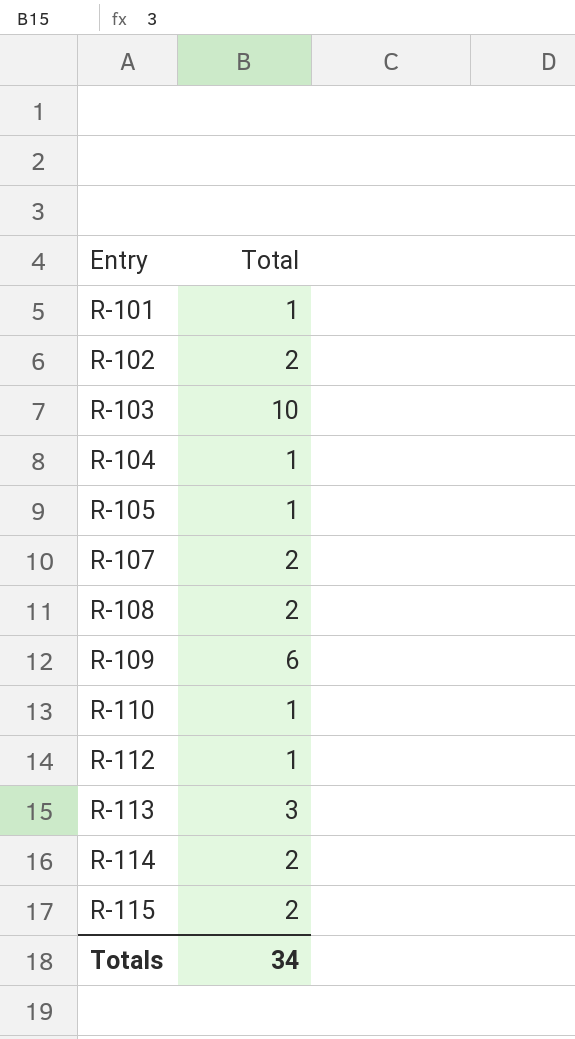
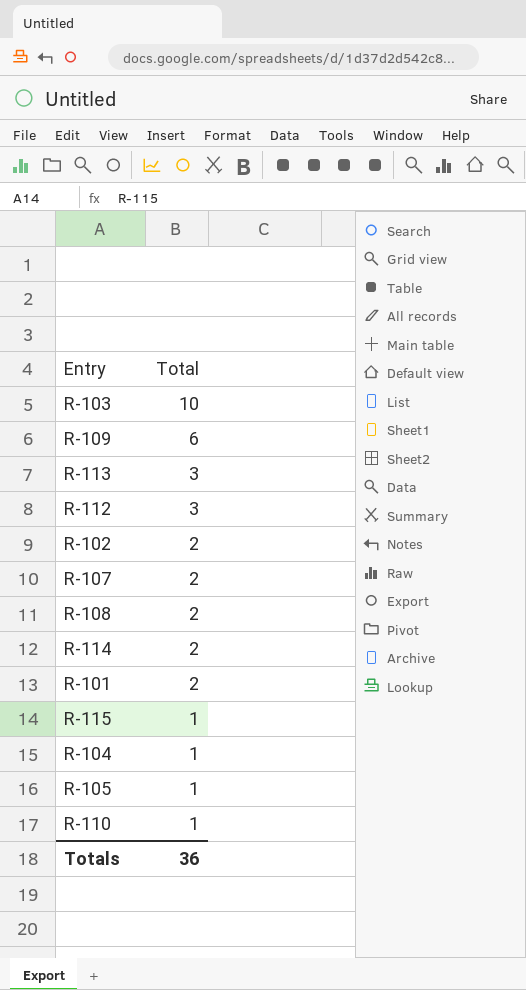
row order: Entry ascending -> Total descending
R-112 | Total: 1 -> 3
R-101 | Total: 1 -> 2
R-115 | Total: 2 -> 1
Totals | Total: 34 -> 36

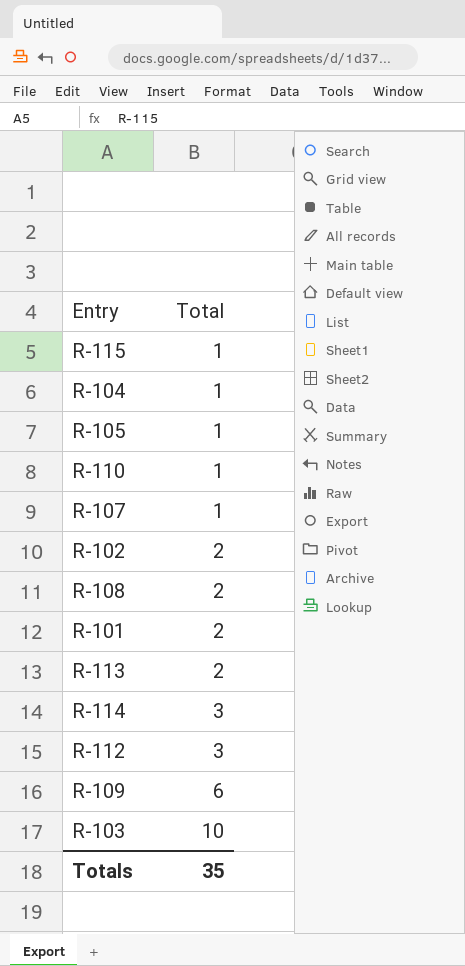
row order: Total descending -> Total ascending
R-107 | Total: 2 -> 1
R-113 | Total: 3 -> 2
R-114 | Total: 2 -> 3
Totals | Total: 36 -> 35

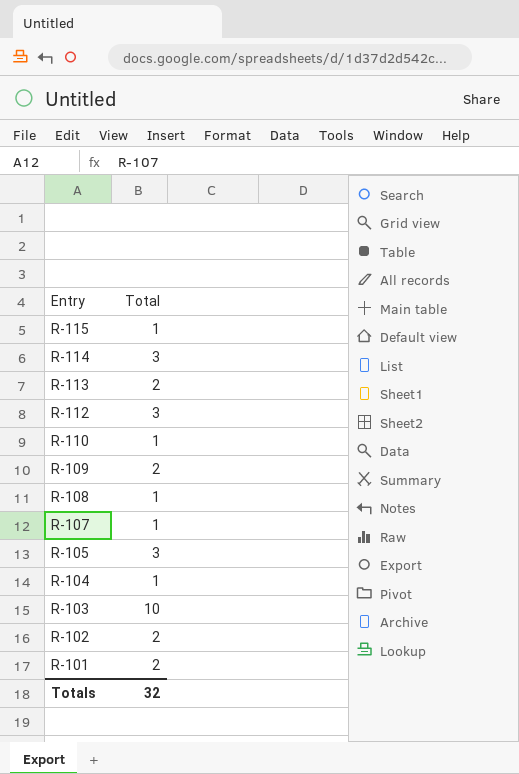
row order: Total ascending -> Entry descending
R-109 | Total: 6 -> 2
R-108 | Total: 2 -> 1
R-105 | Total: 1 -> 3
Totals | Total: 35 -> 32

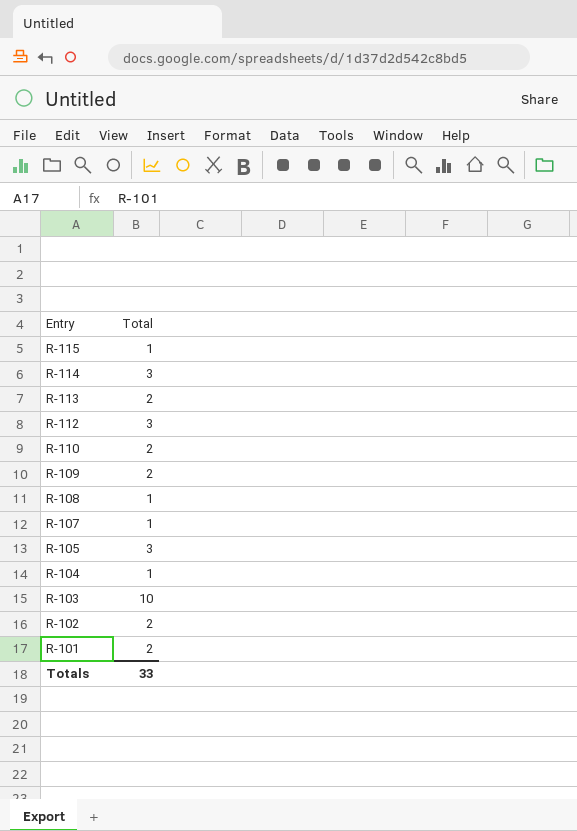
R-110 | Total: 1 -> 2
Totals | Total: 32 -> 33

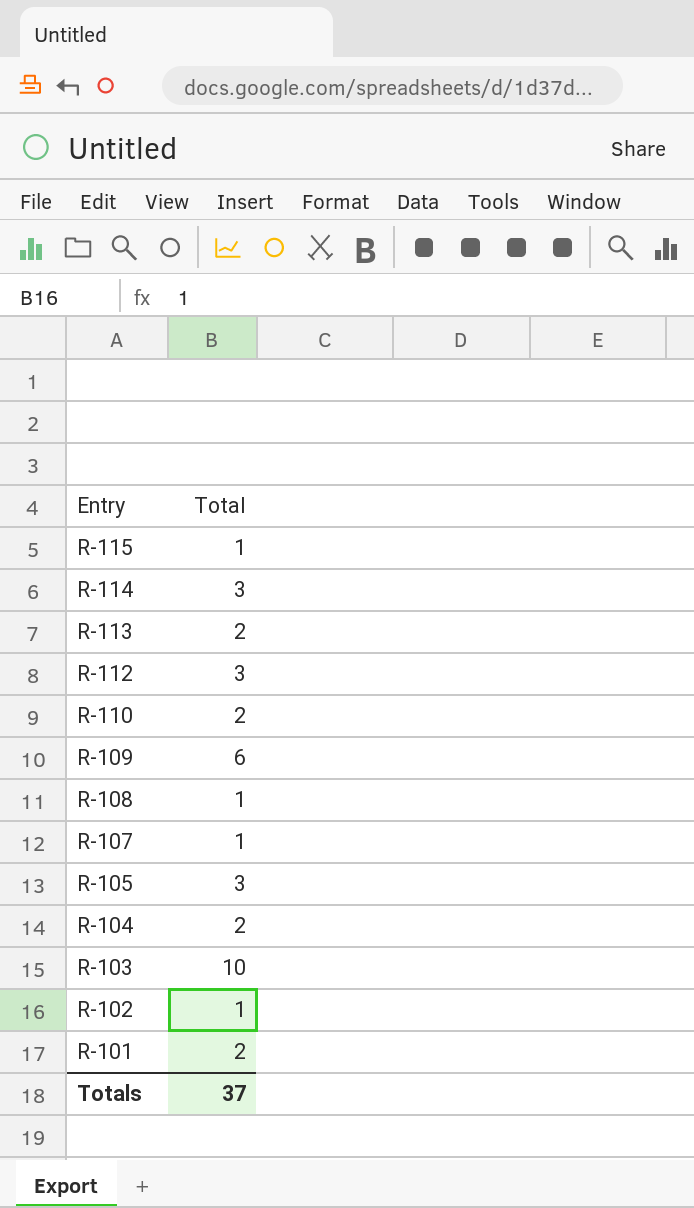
R-109 | Total: 2 -> 6
R-104 | Total: 1 -> 2
R-102 | Total: 2 -> 1
Totals | Total: 33 -> 37

